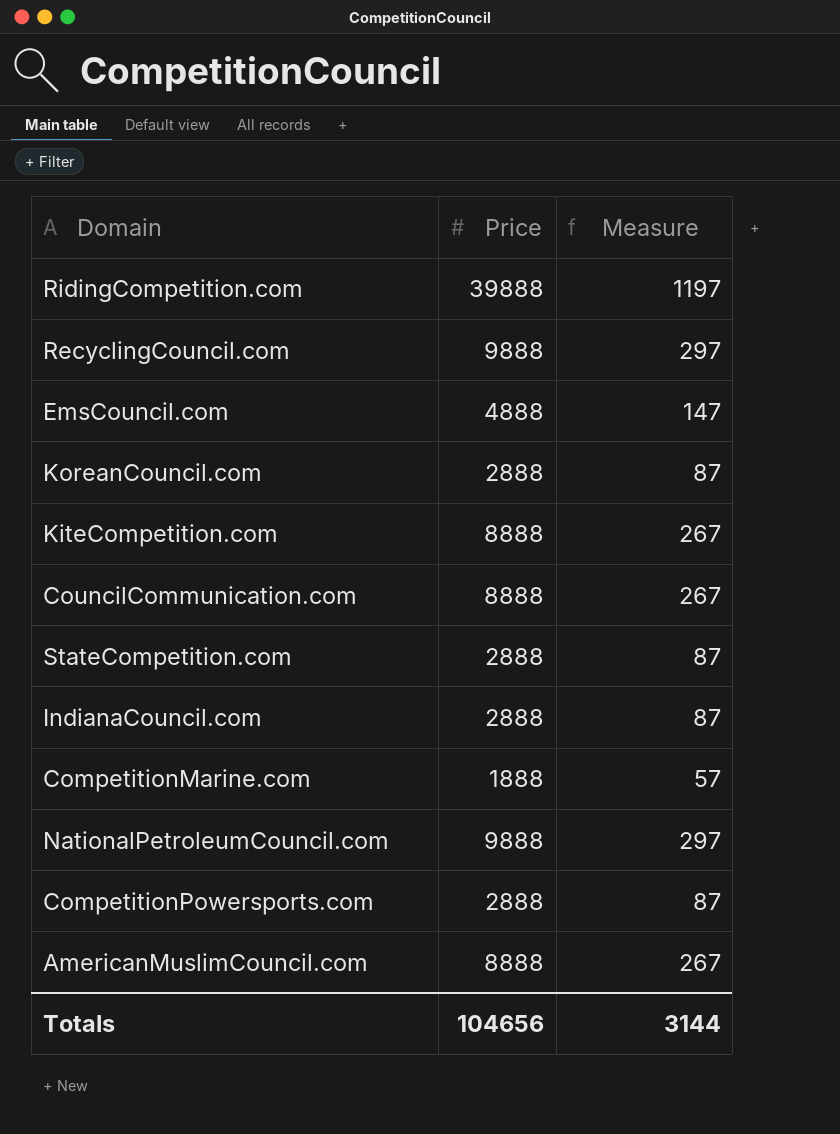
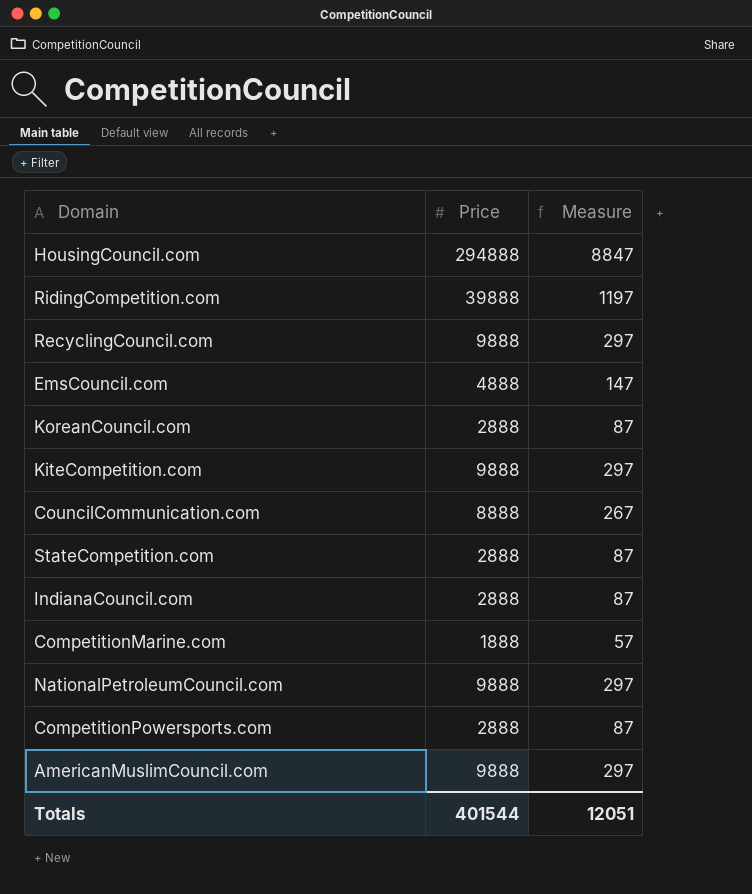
row HousingCouncil.com: none -> 294888 | 8847
KiteCompetition.com | Price: 8888 -> 9888
KiteCompetition.com | Measure: 267 -> 297
AmericanMuslimCouncil.com | Price: 8888 -> 9888
AmericanMuslimCouncil.com | Measure: 267 -> 297
Totals | Price: 104656 -> 401544
Totals | Measure: 3144 -> 12051

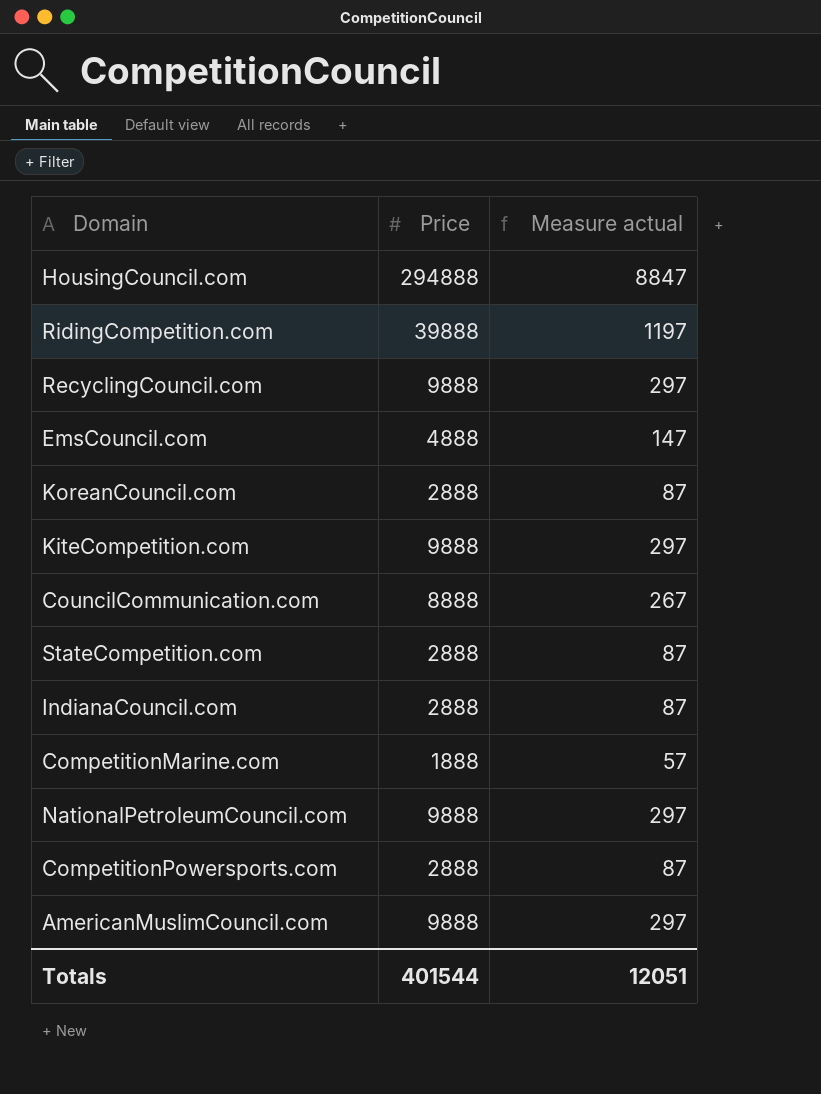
column name: Measure -> Measure actual

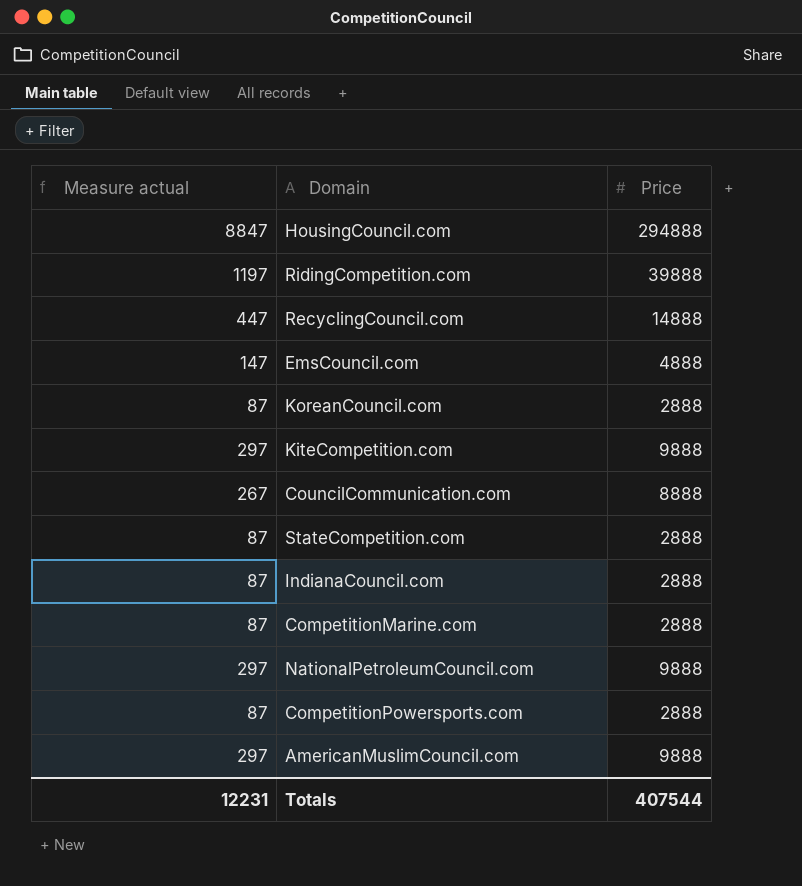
column Measure actual | position: 3 -> 1
RecyclingCouncil.com | Measure actual: 297 -> 447
RecyclingCouncil.com | Price: 9888 -> 14888
CompetitionMarine.com | Measure actual: 57 -> 87
CompetitionMarine.com | Price: 1888 -> 2888
Totals | Measure actual: 12051 -> 12231
Totals | Price: 401544 -> 407544

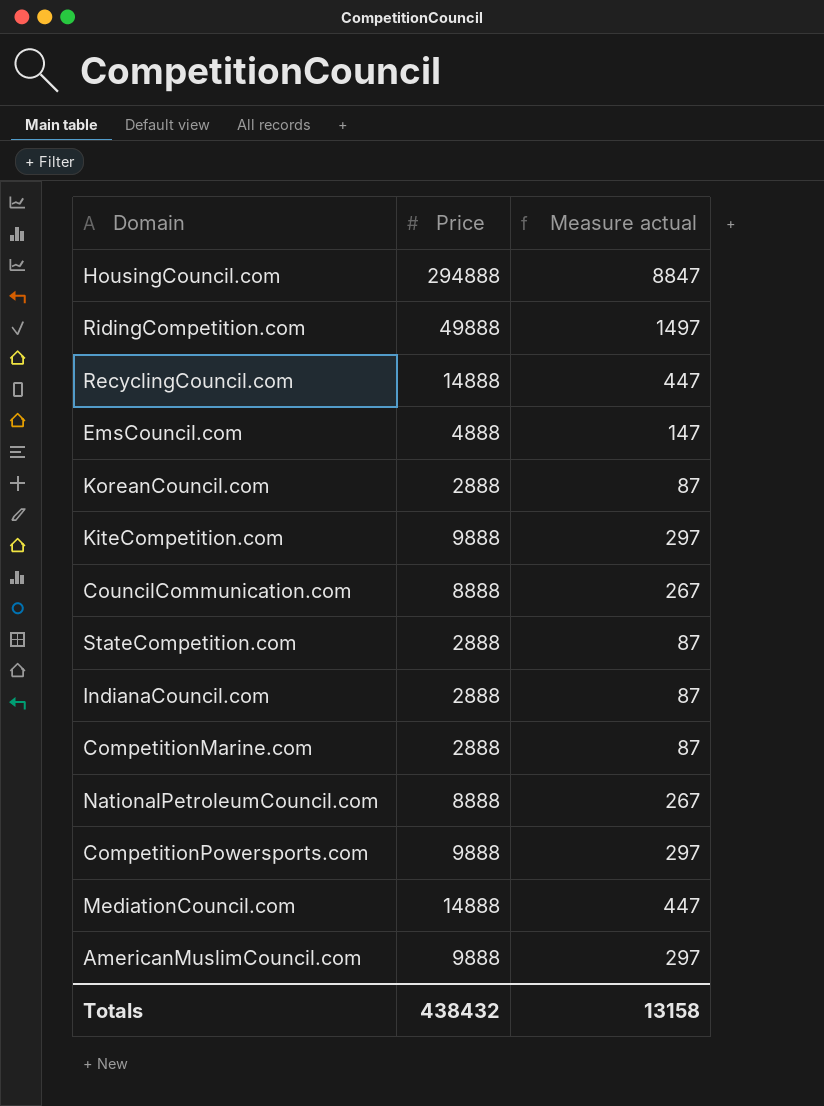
column Measure actual | position: 1 -> 3
RidingCompetition.com | Price: 39888 -> 49888
RidingCompetition.com | Measure actual: 1197 -> 1497
NationalPetroleumCouncil.com | Price: 9888 -> 8888
NationalPetroleumCouncil.com | Measure actual: 297 -> 267
CompetitionPowersports.com | Price: 2888 -> 9888
CompetitionPowersports.com | Measure actual: 87 -> 297
row MediationCouncil.com: none -> 14888 | 447
Totals | Price: 407544 -> 438432
Totals | Measure actual: 12231 -> 13158

